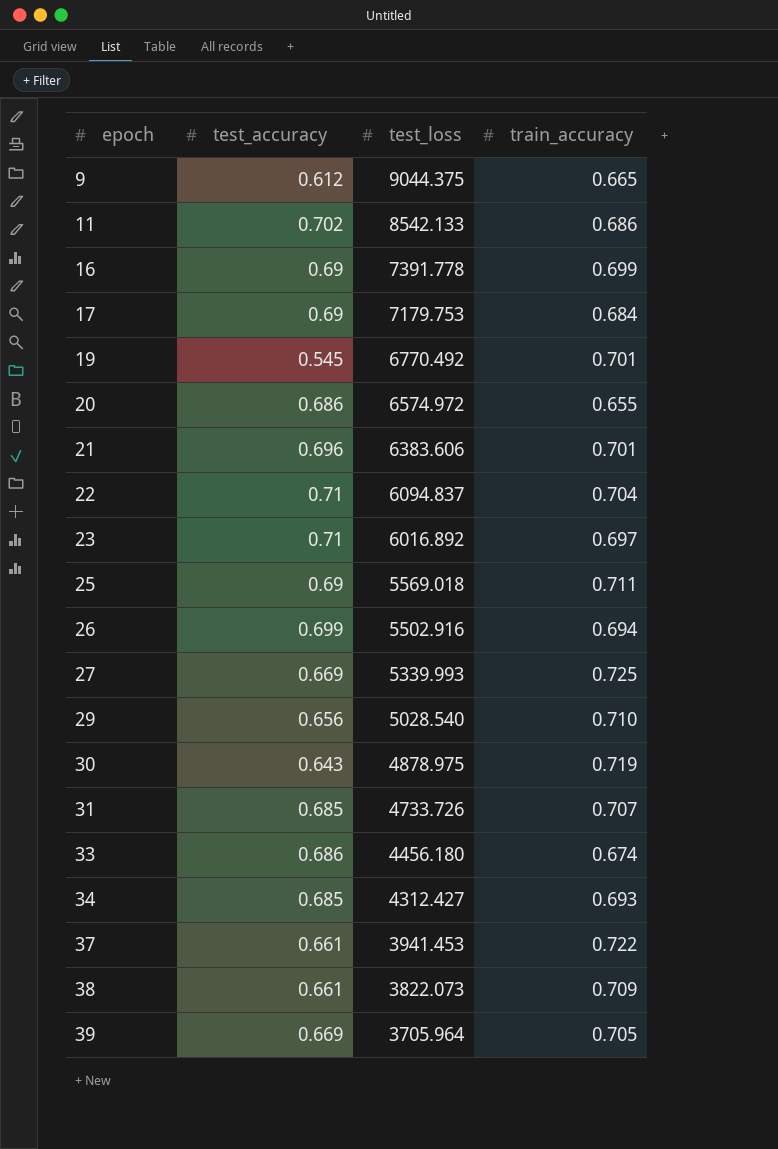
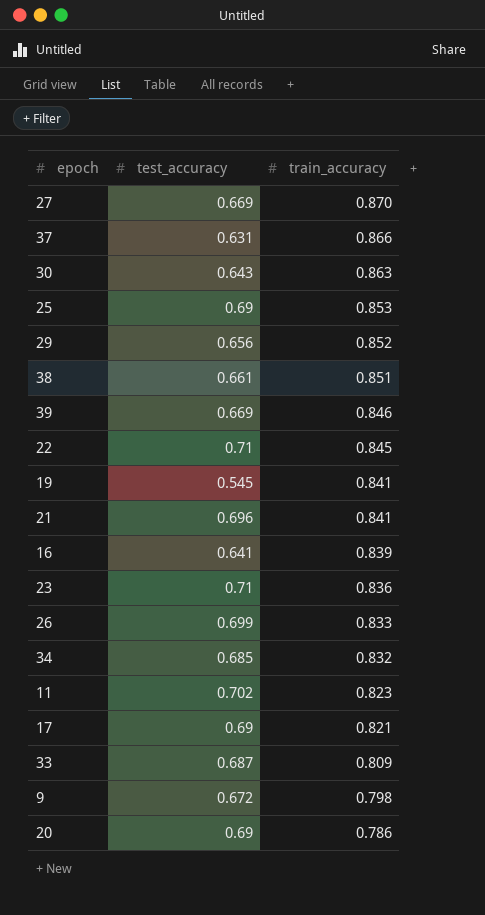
row order: epoch ascending -> train_accuracy descending
column test_loss | position: 3 -> none
row 31: 0.685 | 4733.726 | 0.707 -> none
27 | train_accuracy: 0.725 -> 0.870
37 | test_accuracy: 0.661 -> 0.631
37 | train_accuracy: 0.722 -> 0.866
30 | train_accuracy: 0.719 -> 0.863
25 | train_accuracy: 0.711 -> 0.853
29 | train_accuracy: 0.710 -> 0.852
38 | train_accuracy: 0.709 -> 0.851
39 | train_accuracy: 0.705 -> 0.846
22 | train_accuracy: 0.704 -> 0.845
19 | train_accuracy: 0.701 -> 0.841
21 | train_accuracy: 0.701 -> 0.841
16 | test_accuracy: 0.69 -> 0.641
16 | train_accuracy: 0.699 -> 0.839
23 | train_accuracy: 0.697 -> 0.836
26 | train_accuracy: 0.694 -> 0.833
34 | train_accuracy: 0.693 -> 0.832
11 | train_accuracy: 0.686 -> 0.823
17 | train_accuracy: 0.684 -> 0.821
33 | test_accuracy: 0.686 -> 0.687
33 | train_accuracy: 0.674 -> 0.809
9 | test_accuracy: 0.612 -> 0.672
9 | train_accuracy: 0.665 -> 0.798
20 | test_accuracy: 0.686 -> 0.69
20 | train_accuracy: 0.655 -> 0.786

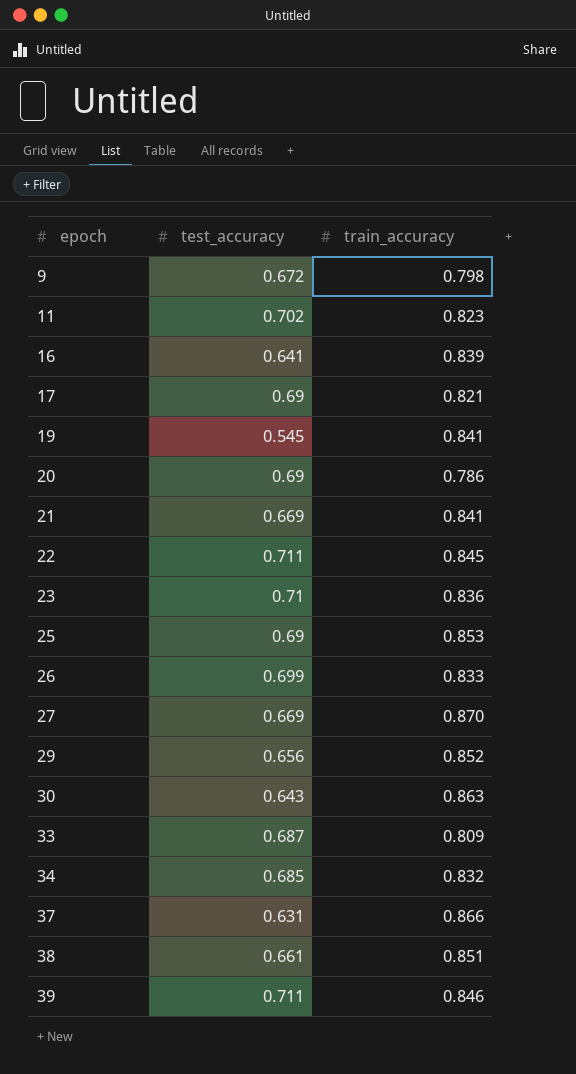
row order: train_accuracy descending -> epoch ascending
21 | test_accuracy: 0.696 -> 0.669
22 | test_accuracy: 0.71 -> 0.711
39 | test_accuracy: 0.669 -> 0.711

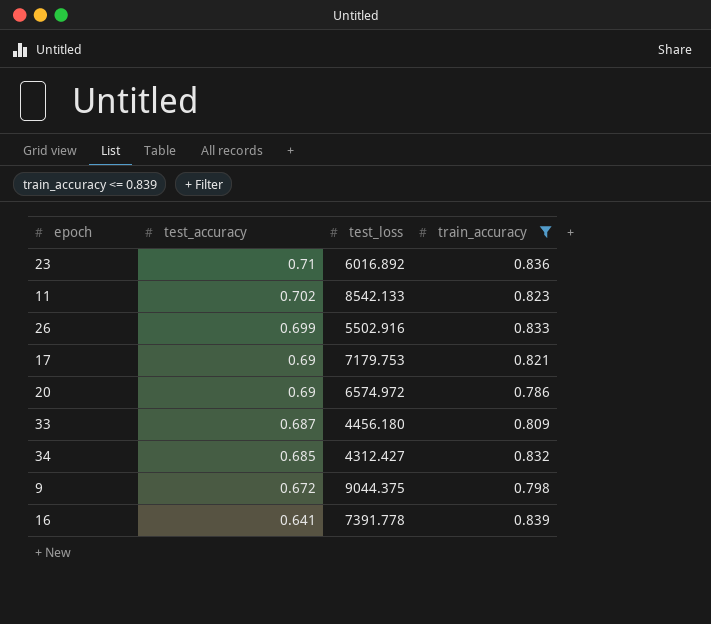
filter: none -> train_accuracy <= 0.839
row order: epoch ascending -> test_accuracy descending
column test_loss | position: none -> 3

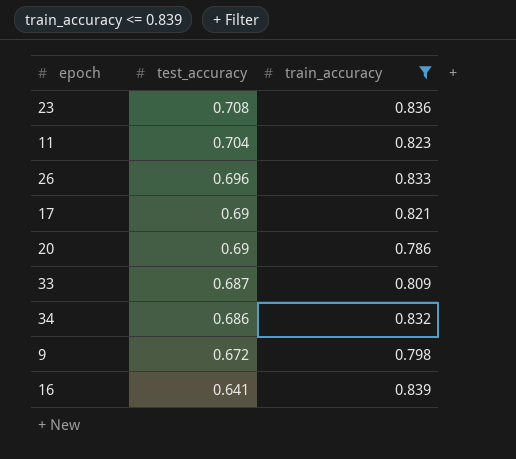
column test_loss | position: 3 -> none
23 | test_accuracy: 0.71 -> 0.708
11 | test_accuracy: 0.702 -> 0.704
26 | test_accuracy: 0.699 -> 0.696
34 | test_accuracy: 0.685 -> 0.686

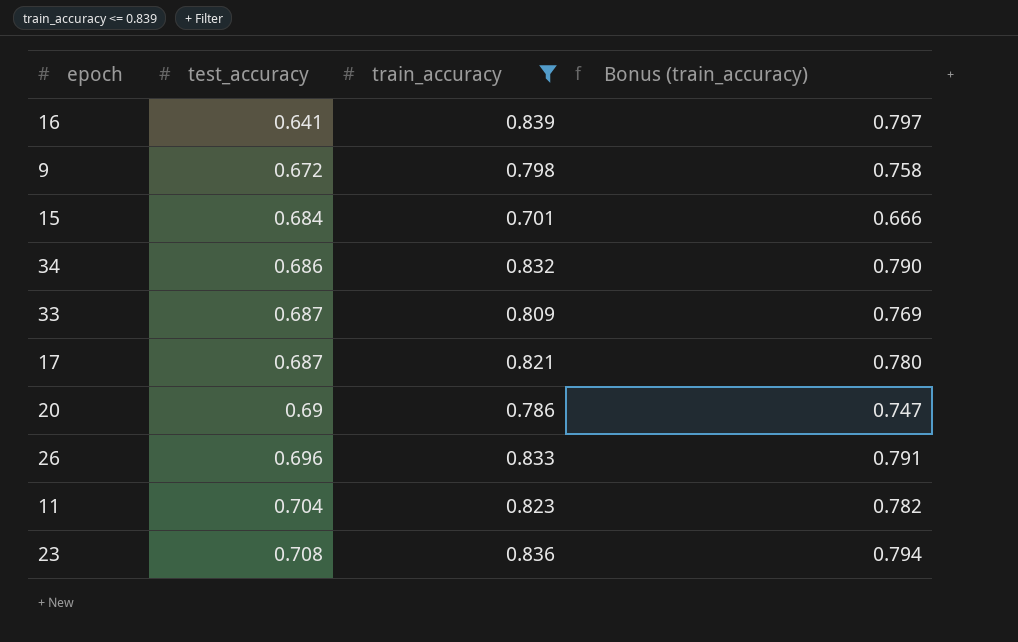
row order: test_accuracy descending -> test_accuracy ascending
column Bonus (train_accuracy) | formula: none -> [train_accuracy] * 0.95
row 15: none -> 0.684 | 0.701 | 0.666
17 | test_accuracy: 0.69 -> 0.687

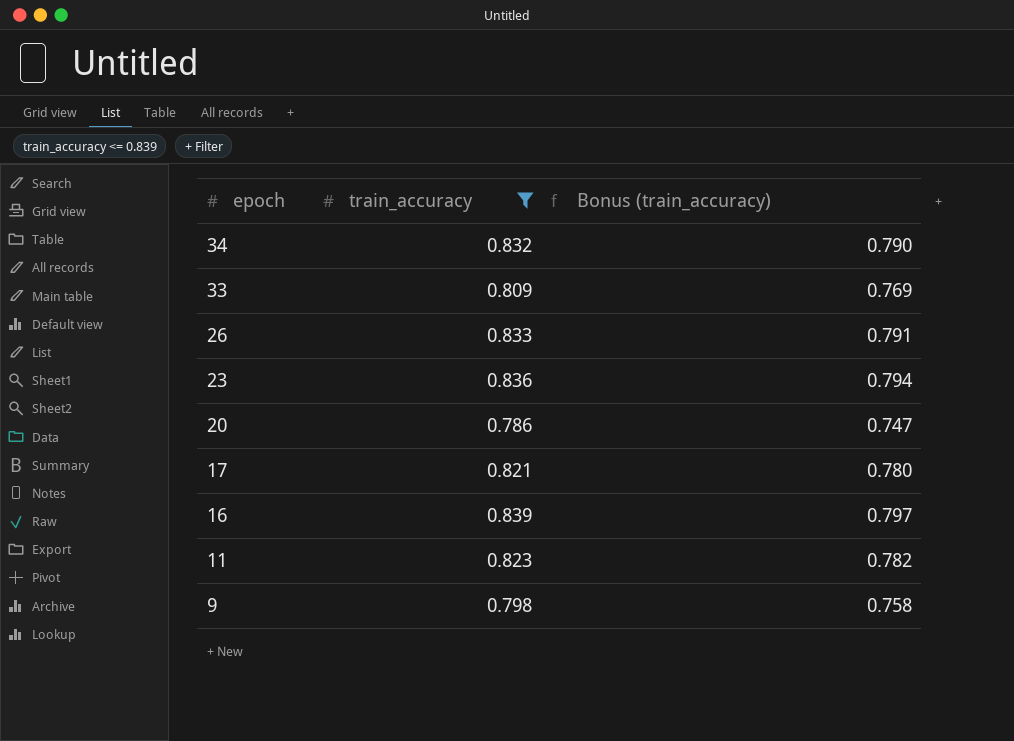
row order: test_accuracy ascending -> epoch descending
column test_accuracy | position: 2 -> none
row 15: 0.684 | 0.701 | 0.666 -> none

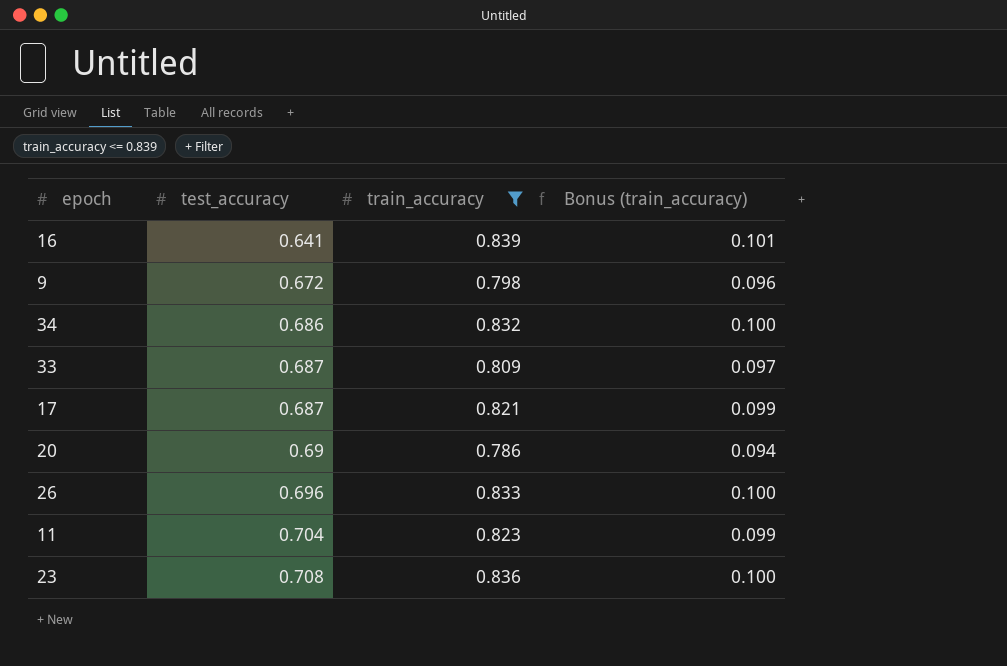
row order: epoch descending -> test_accuracy ascending
column test_accuracy | position: none -> 2
column Bonus (train_accuracy) | formula: [train_accuracy] * 0.95 -> [train_accuracy] * 0.12

